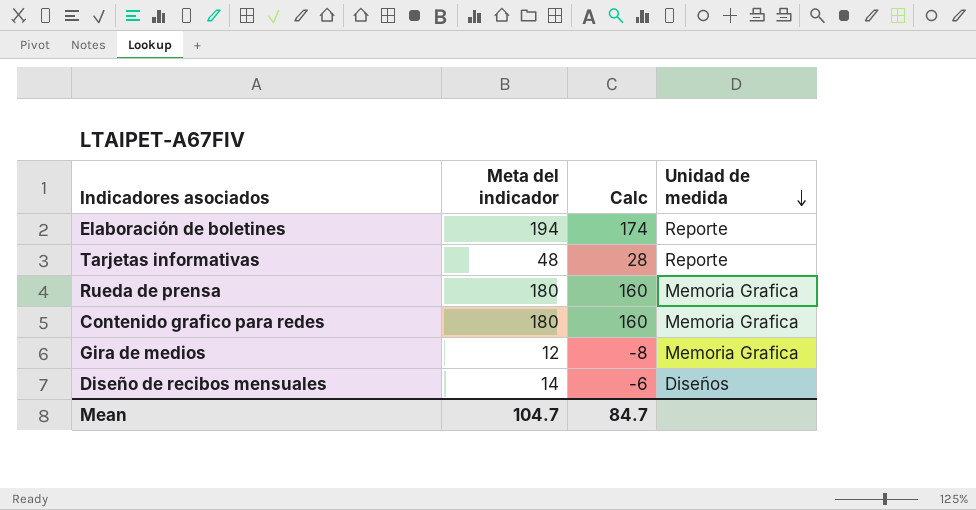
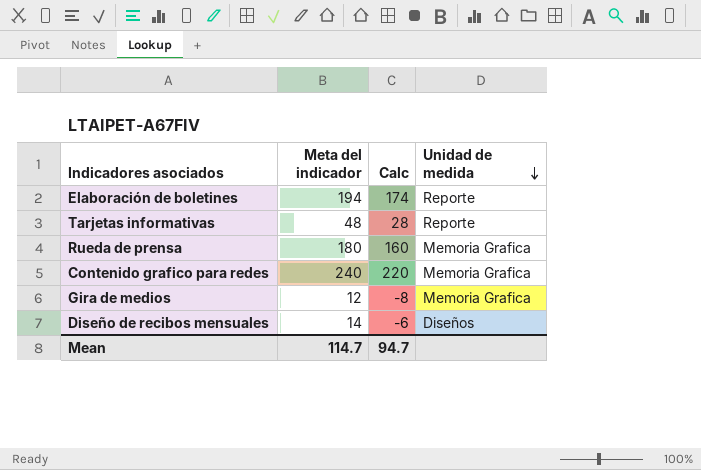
Contenido grafico para redes | Meta del indicador: 180 -> 240
Contenido grafico para redes | Calc: 160 -> 220
Mean | Meta del indicador: 104.7 -> 114.7
Mean | Calc: 84.7 -> 94.7

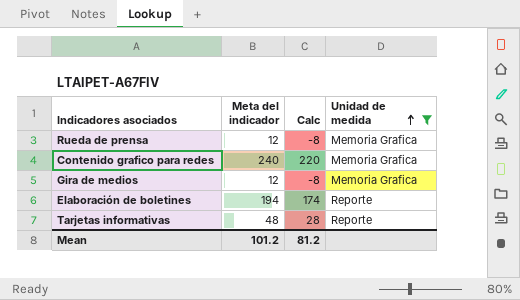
filter: none -> Unidad de medida != Diseños
row order: Unidad de medida descending -> Unidad de medida ascending
Rueda de prensa | Meta del indicador: 180 -> 12
Rueda de prensa | Calc: 160 -> -8
Mean | Meta del indicador: 114.7 -> 101.2
Mean | Calc: 94.7 -> 81.2

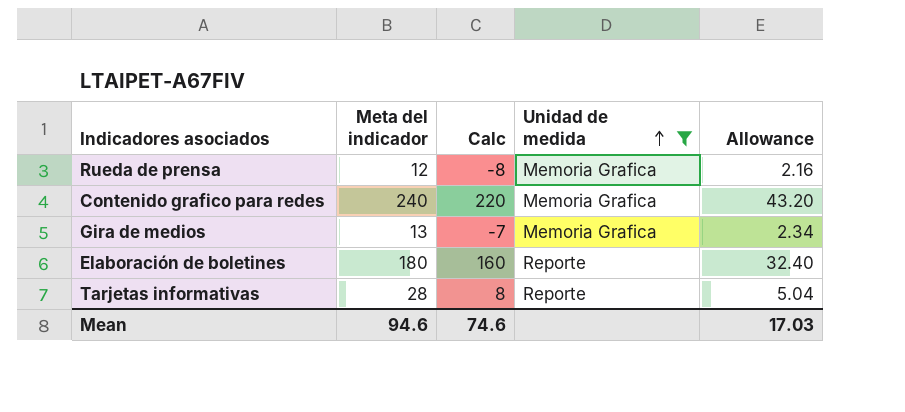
column Allowance | formula: none -> [Meta del indicador] * 0.18
Gira de medios | Meta del indicador: 12 -> 13
Gira de medios | Calc: -8 -> -7
Elaboración de boletines | Meta del indicador: 194 -> 180
Elaboración de boletines | Calc: 174 -> 160
Tarjetas informativas | Meta del indicador: 48 -> 28
Tarjetas informativas | Calc: 28 -> 8
Mean | Meta del indicador: 101.2 -> 94.6
Mean | Calc: 81.2 -> 74.6

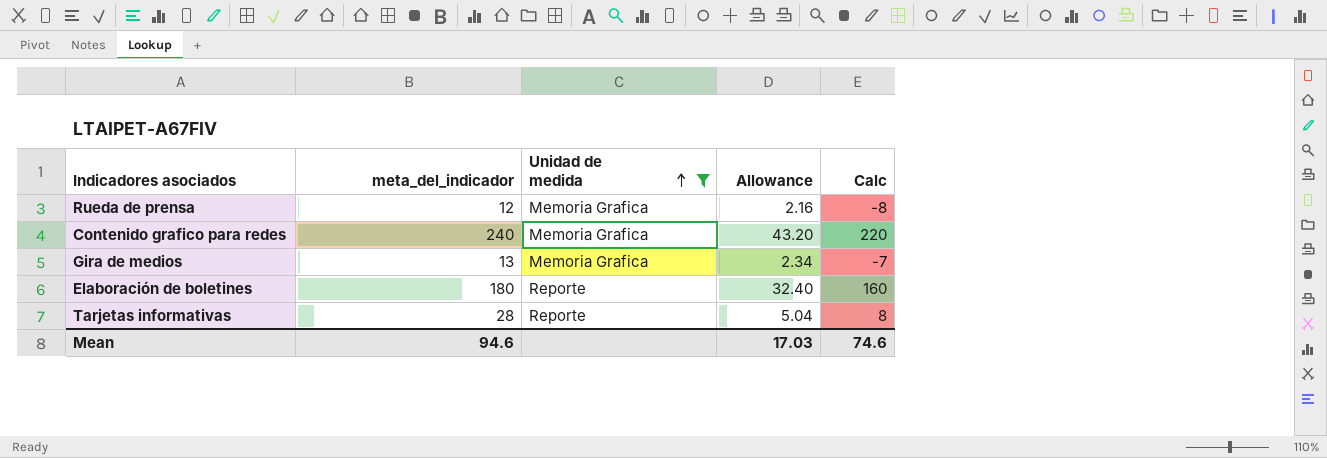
column name: Meta del indicador -> meta_del_indicador
column Calc | position: 3 -> 5

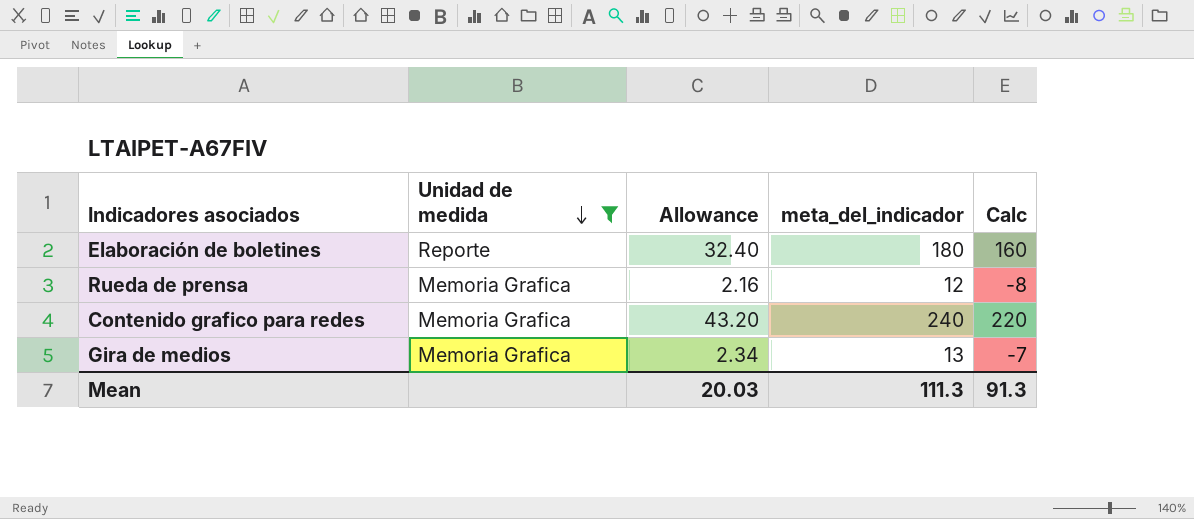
row order: Unidad de medida ascending -> Unidad de medida descending
column meta_del_indicador | position: 2 -> 4
row Tarjetas informativas: 28 | Reporte | 5.04 | 8 -> none
Mean | Allowance: 17.03 -> 20.03
Mean | meta_del_indicador: 94.6 -> 111.3
Mean | Calc: 74.6 -> 91.3

